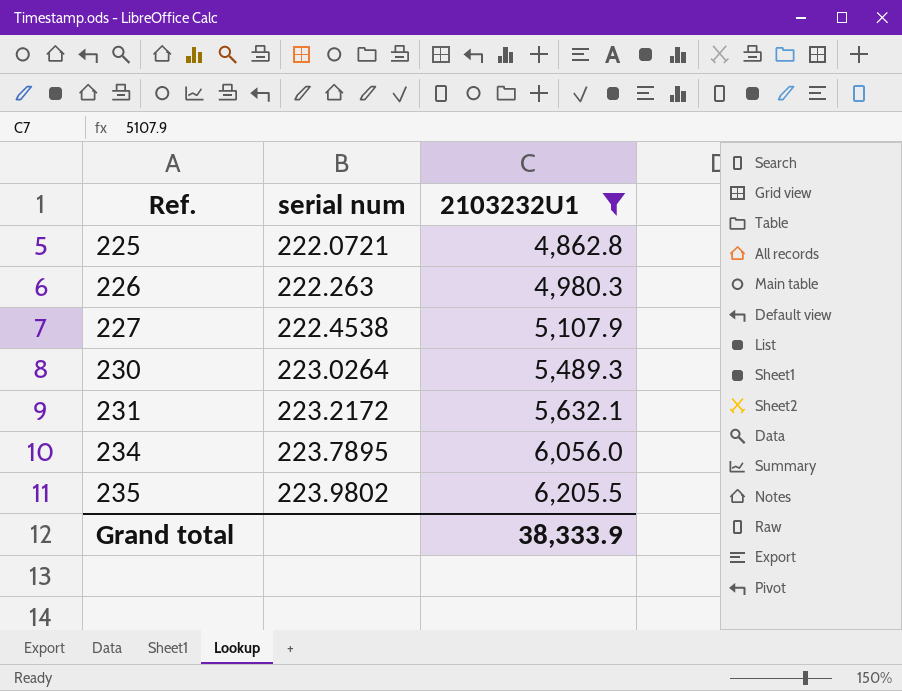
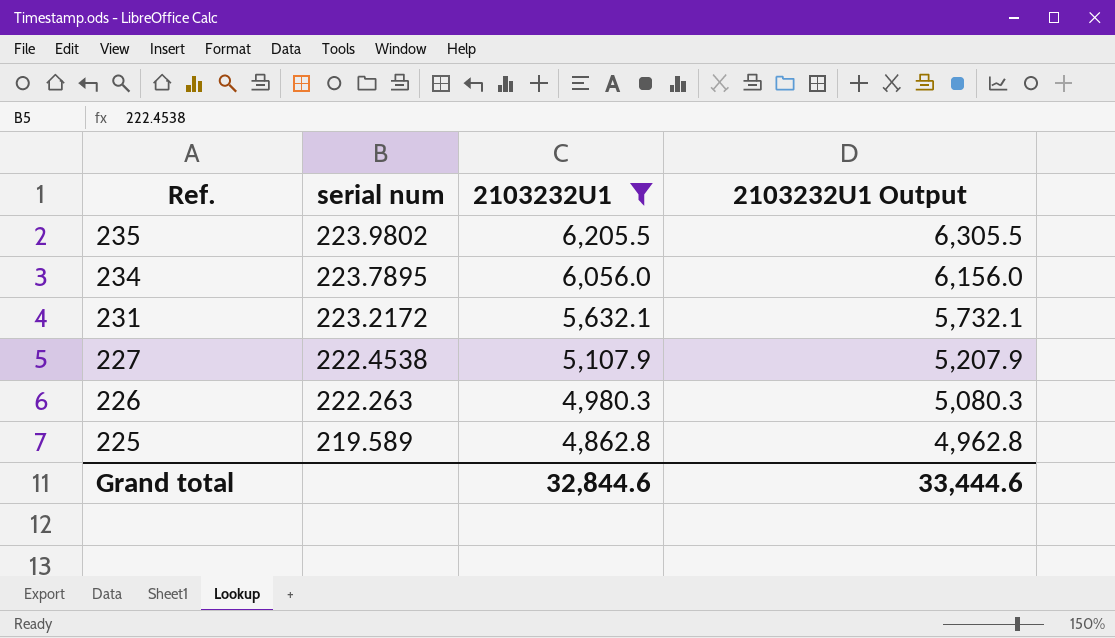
row order: Ref. ascending -> Ref. descending
column 2103232U1 Output | formula: none -> [2103232U1] + 100
row 230: 223.0264 | 5,489.3 -> none
225 | serial num: 222.0721 -> 219.589
Grand total | 2103232U1: 38,333.9 -> 32,844.6

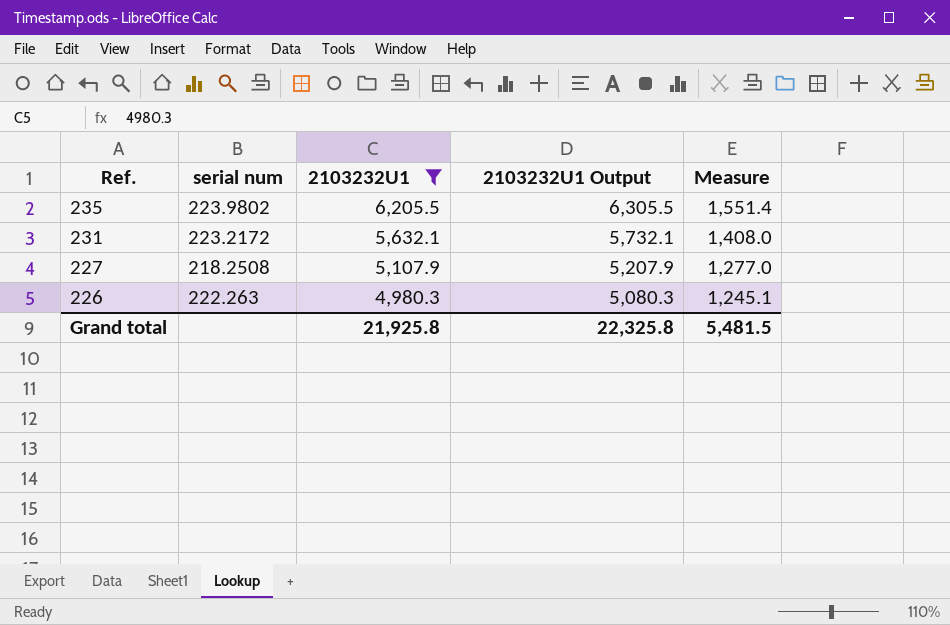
column Measure | formula: none -> [2103232U1] * 0.25
row 234: 223.7895 | 6,056.0 | 6,156.0 -> none
row 225: 219.589 | 4,862.8 | 4,962.8 -> none
227 | serial num: 222.4538 -> 218.2508
Grand total | 2103232U1: 32,844.6 -> 21,925.8
Grand total | 2103232U1 Output: 33,444.6 -> 22,325.8

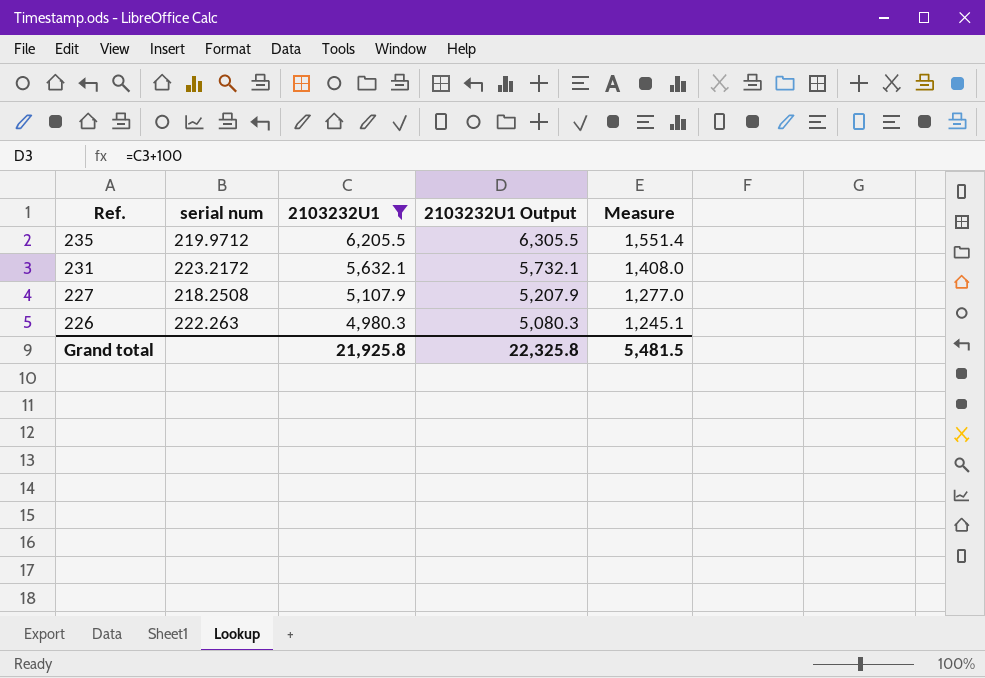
235 | serial num: 223.9802 -> 219.9712

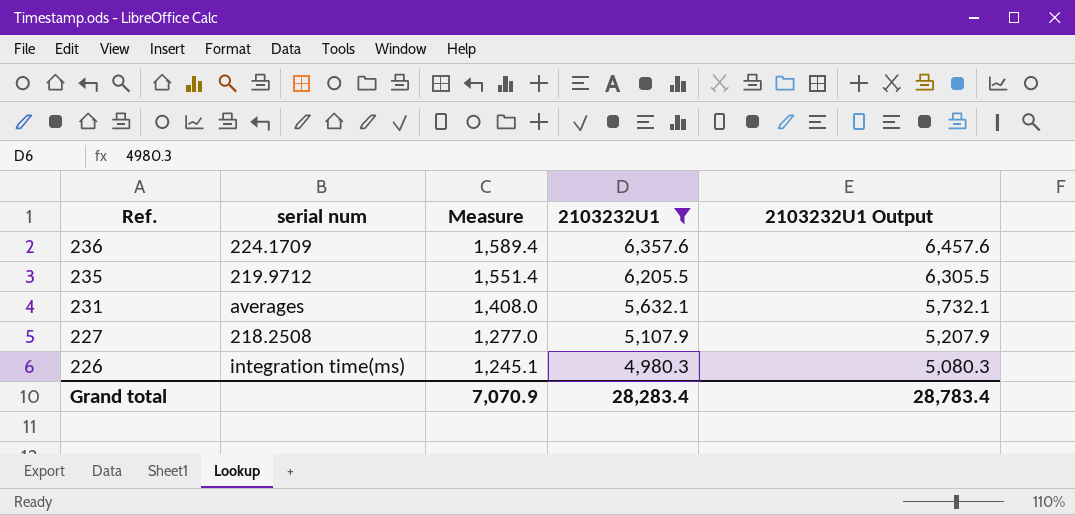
column Measure | position: 5 -> 3
row 236: none -> 224.1709 | 1,589.4 | 6,357.6 | 6,457.6
231 | serial num: 223.2172 -> averages
226 | serial num: 222.263 -> integration time(ms)
Grand total | Measure: 5,481.5 -> 7,070.9
Grand total | 2103232U1: 21,925.8 -> 28,283.4
Grand total | 2103232U1 Output: 22,325.8 -> 28,783.4

